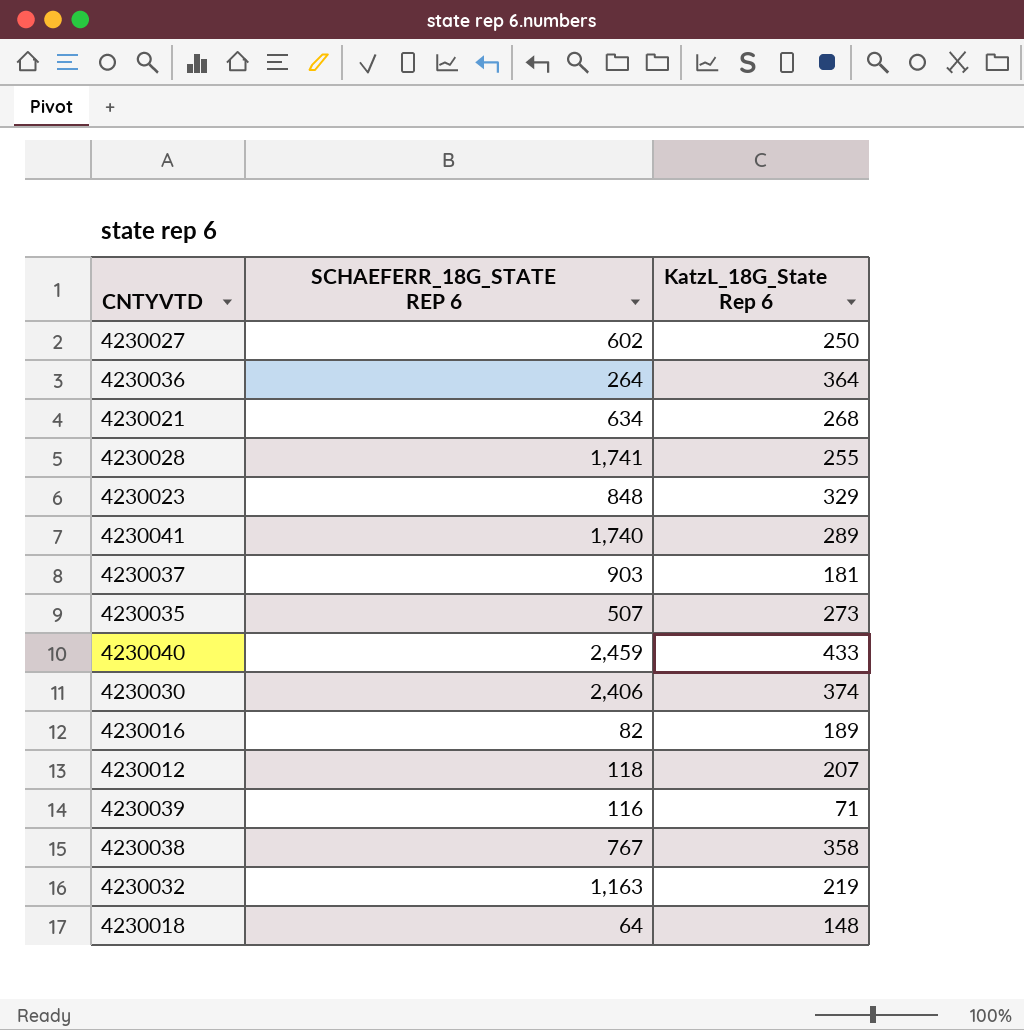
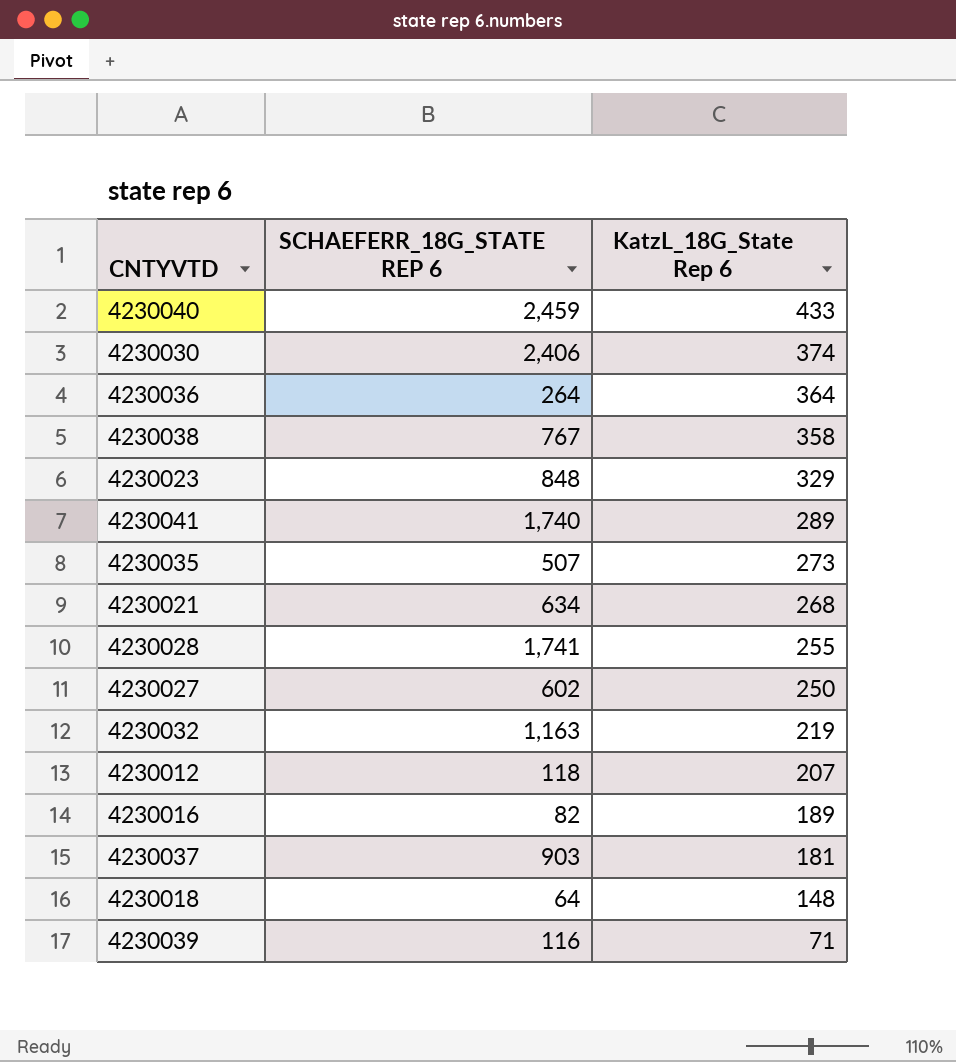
row order: none -> KatzL_18G_State Rep 6 descending

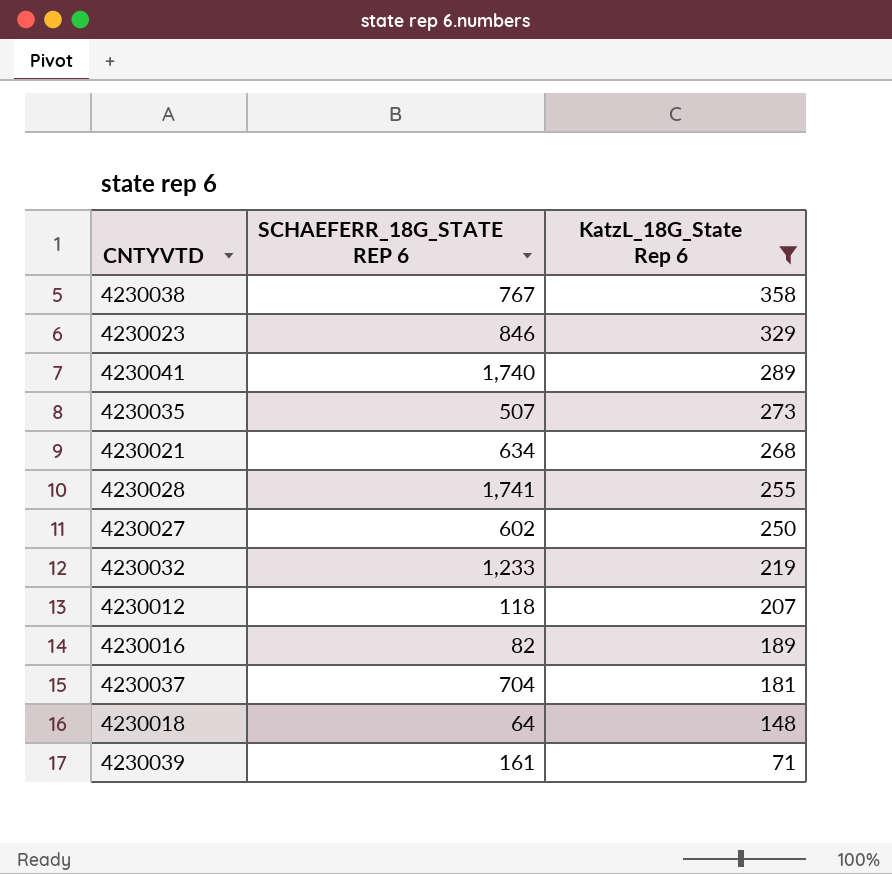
filter: none -> KatzL_18G_State Rep 6 <= 358
4230023 | SCHAEFERR_18G_STATE REP 6: 848 -> 846
4230032 | SCHAEFERR_18G_STATE REP 6: 1,163 -> 1,233
4230037 | SCHAEFERR_18G_STATE REP 6: 903 -> 704
4230039 | SCHAEFERR_18G_STATE REP 6: 116 -> 161

